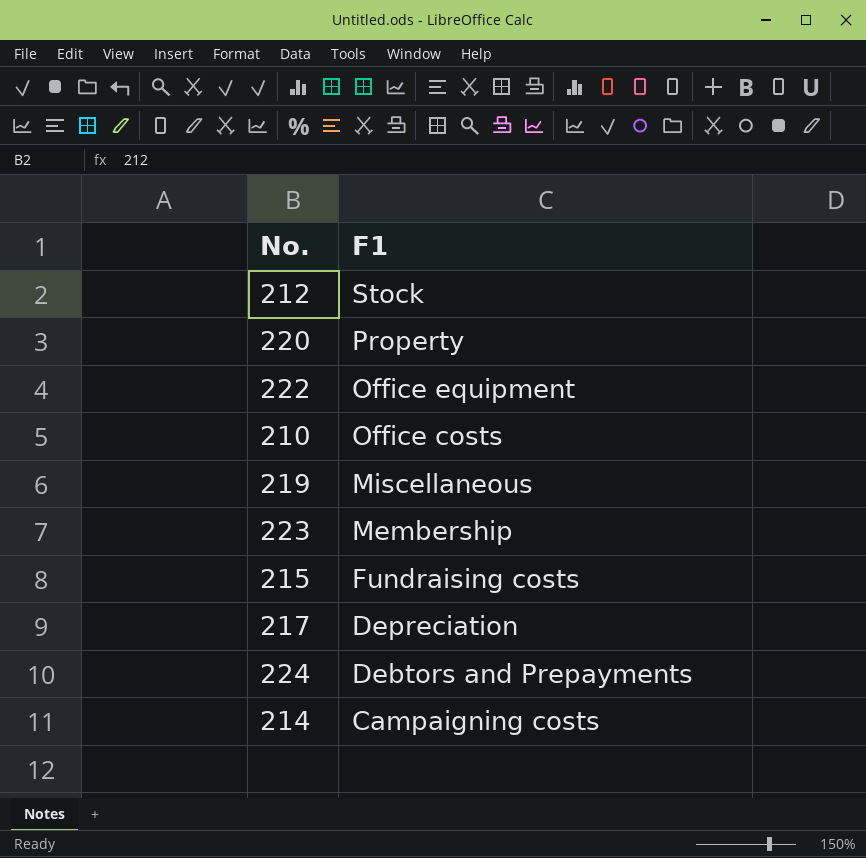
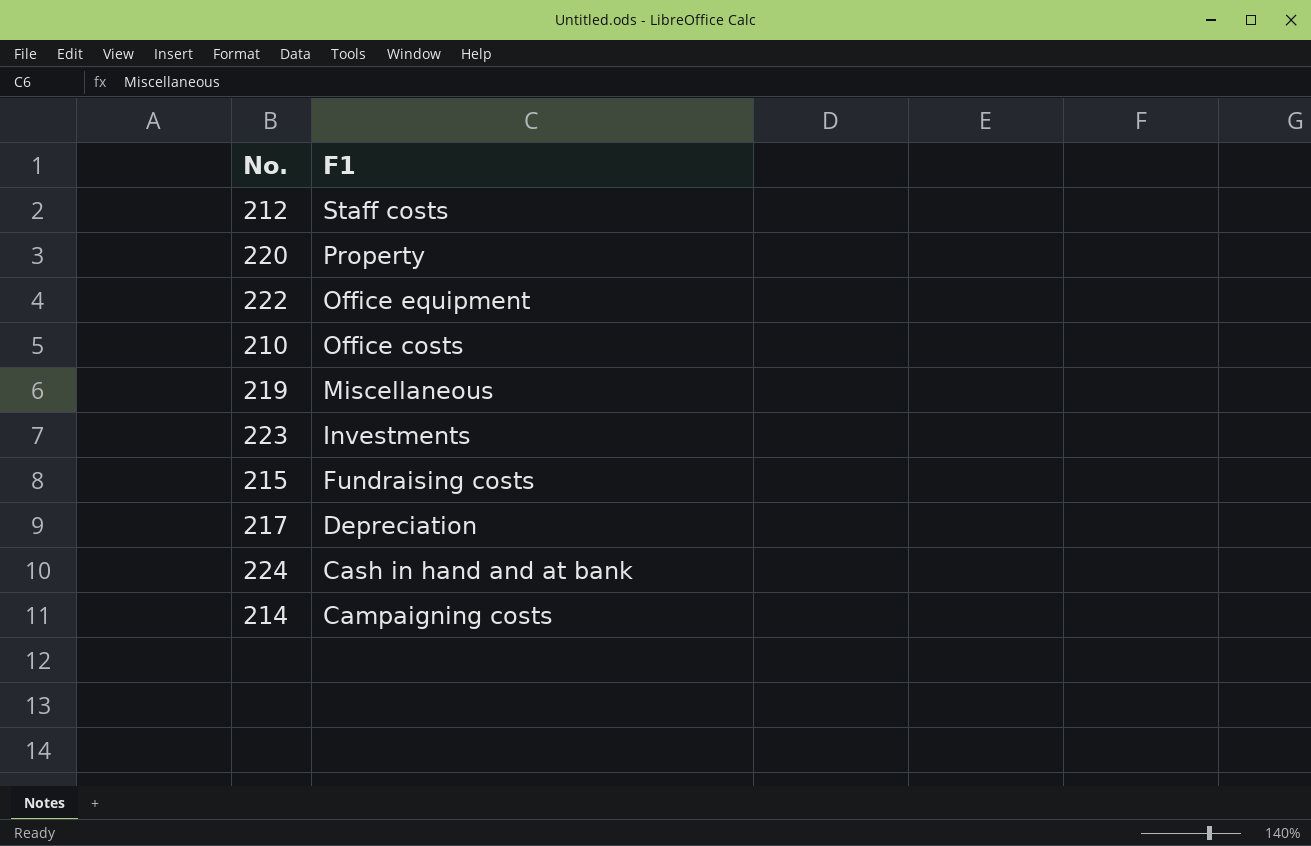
212 | F1: Stock -> Staff costs
223 | F1: Membership -> Investments
224 | F1: Debtors and Prepayments -> Cash in hand and at bank

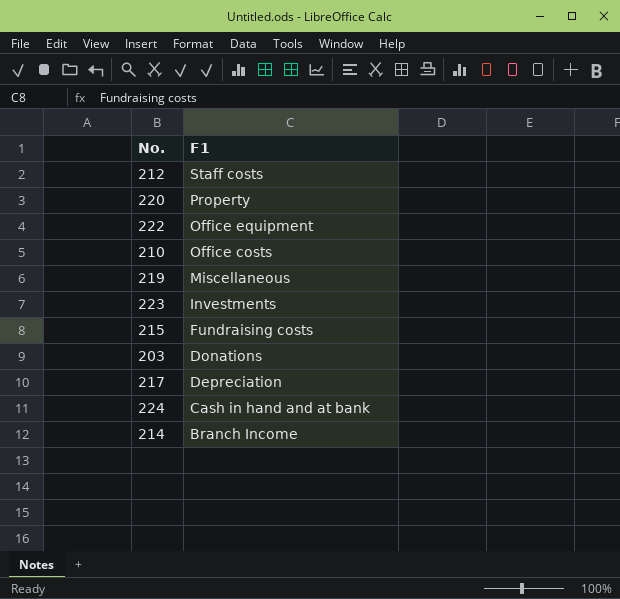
row 203: none -> Donations
214 | F1: Campaigning costs -> Branch Income

